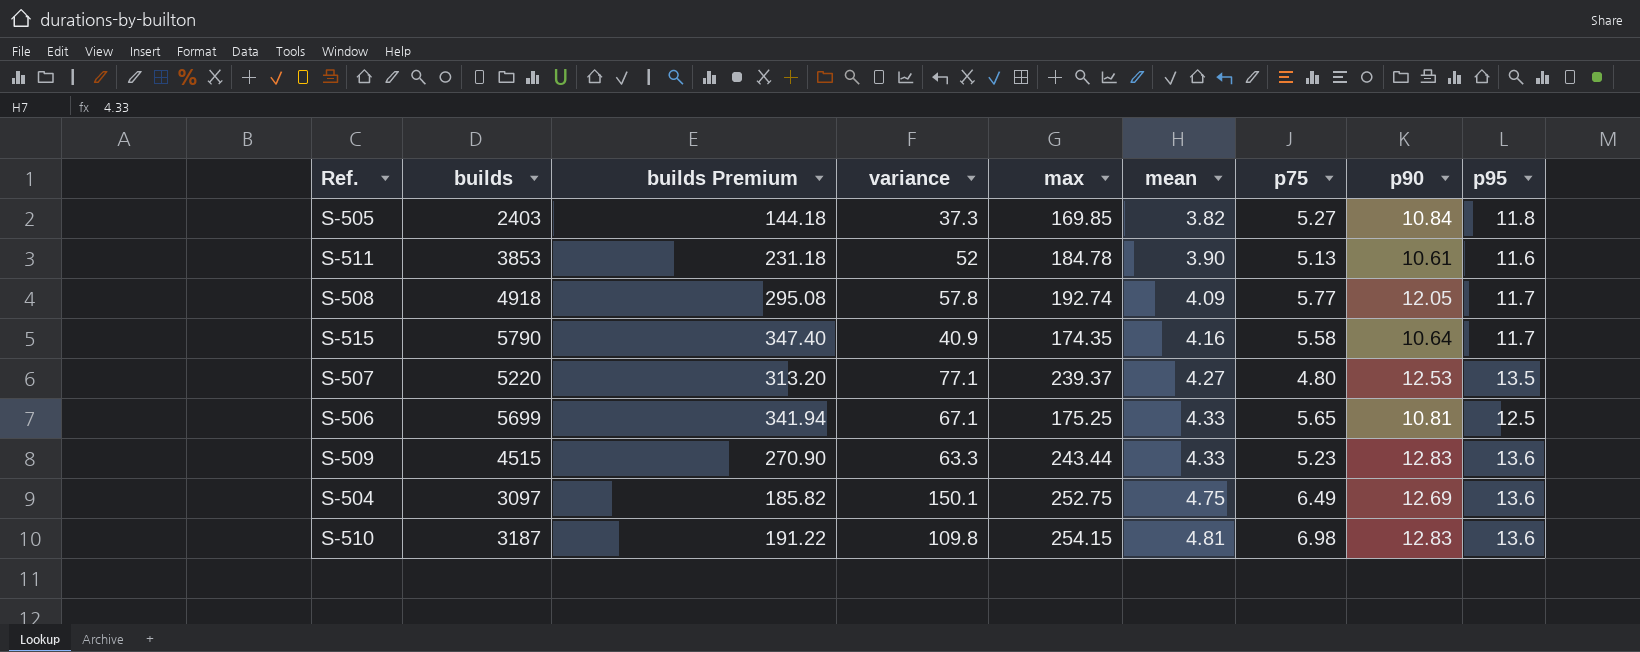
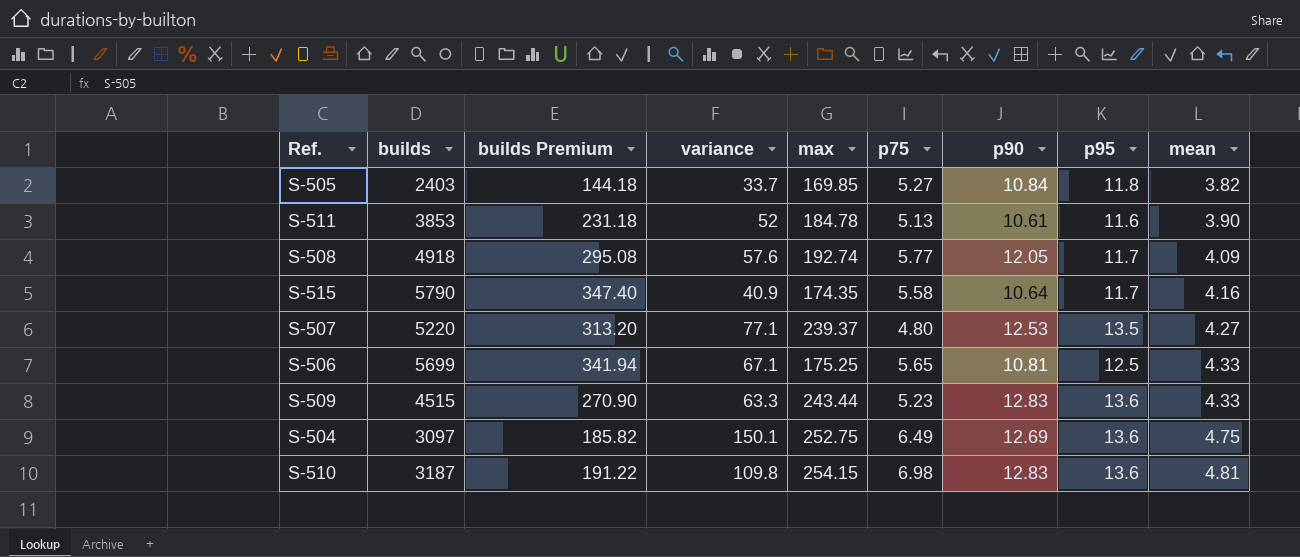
column mean | position: 6 -> 9
S-505 | variance: 37.3 -> 33.7
S-508 | variance: 57.8 -> 57.6

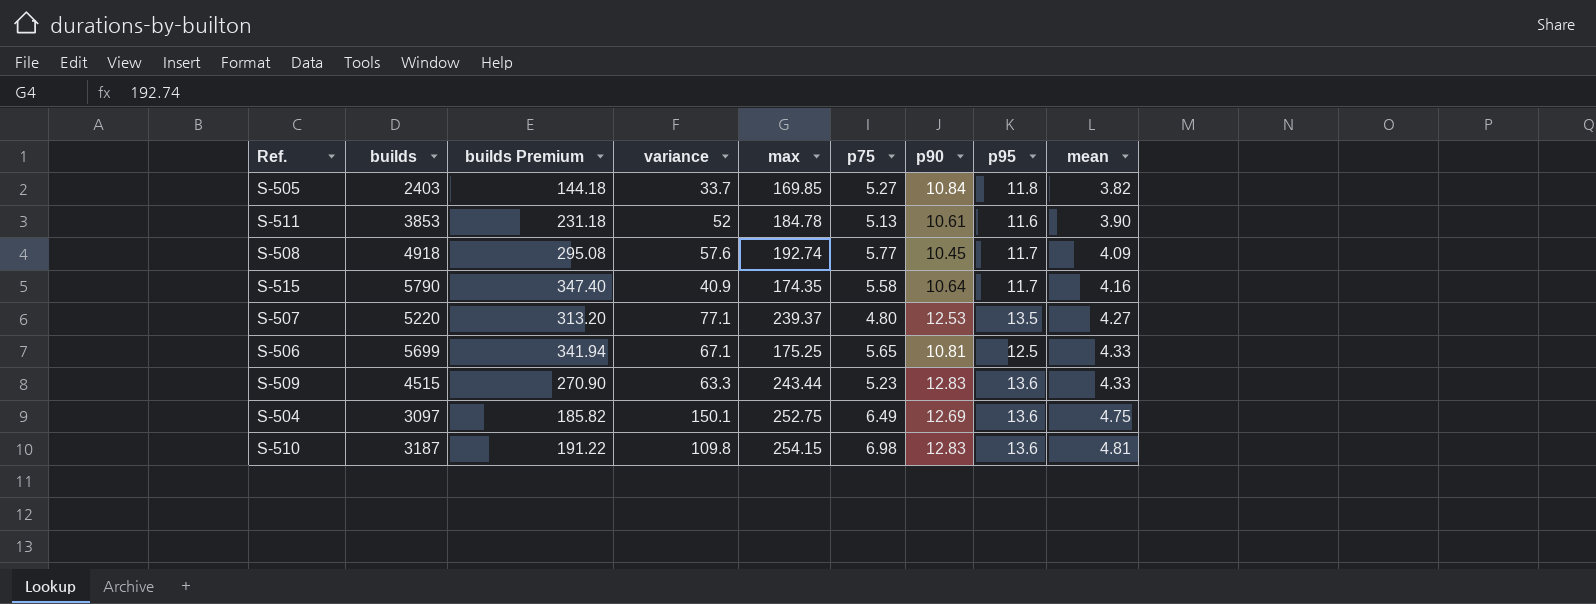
S-508 | p90: 12.05 -> 10.45

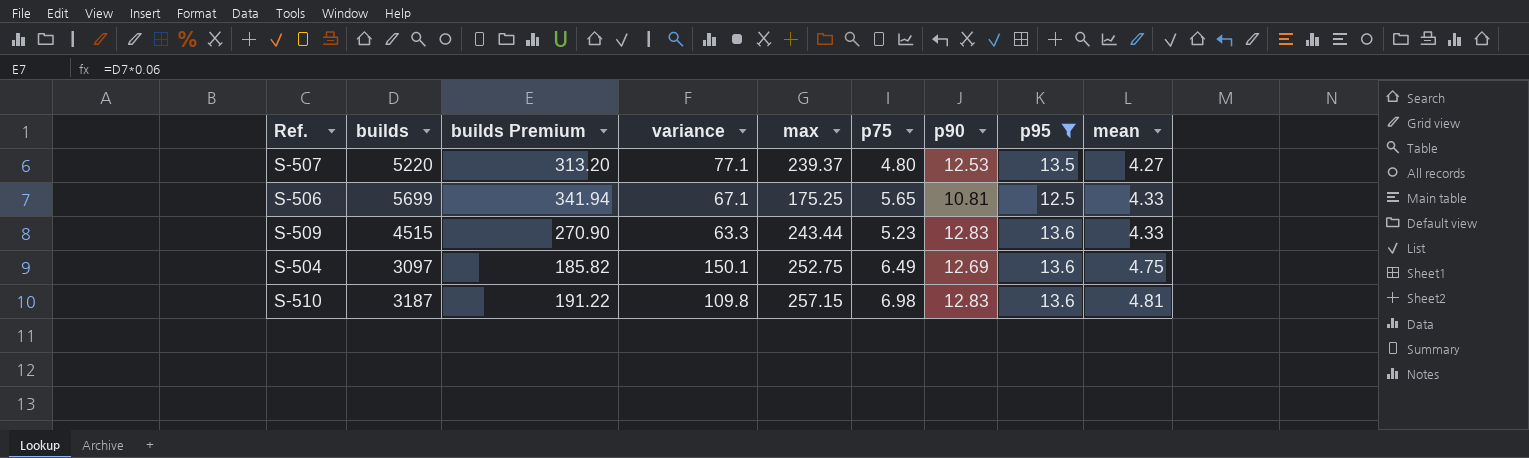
filter: none -> p95 >= 12.5
S-510 | max: 254.15 -> 257.15

